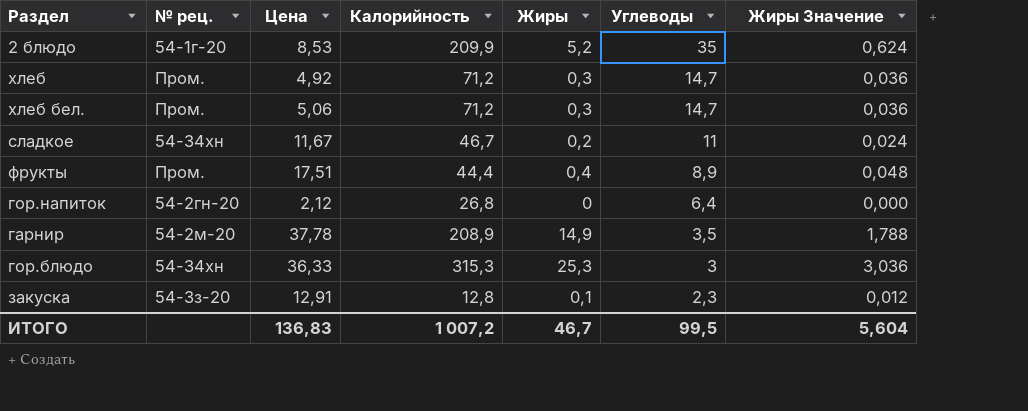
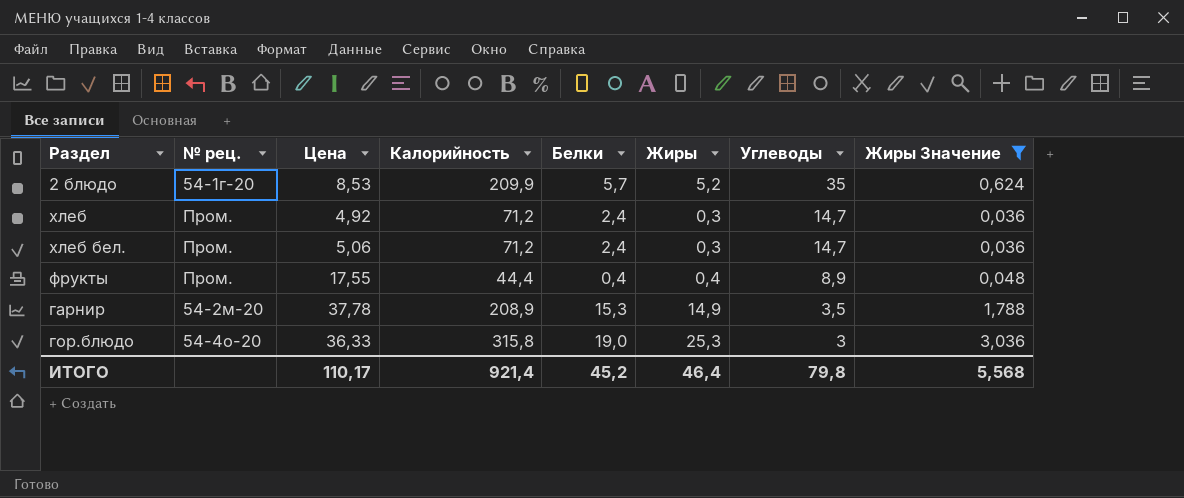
filter: none -> Жиры Значение >= 0,036
column Белки | position: none -> 5
фрукты | Цена: 17,51 -> 17,55
гор.блюдо | № рец.: 54-34хн -> 54-4о-20
гор.блюдо | Калорийность: 315,3 -> 315,8
ИТОГО | Цена: 136,83 -> 110,17
ИТОГО | Калорийность: 1 007,2 -> 921,4
ИТОГО | Жиры: 46,7 -> 46,4
ИТОГО | Углеводы: 99,5 -> 79,8
ИТОГО | Жиры Значение: 5,604 -> 5,568

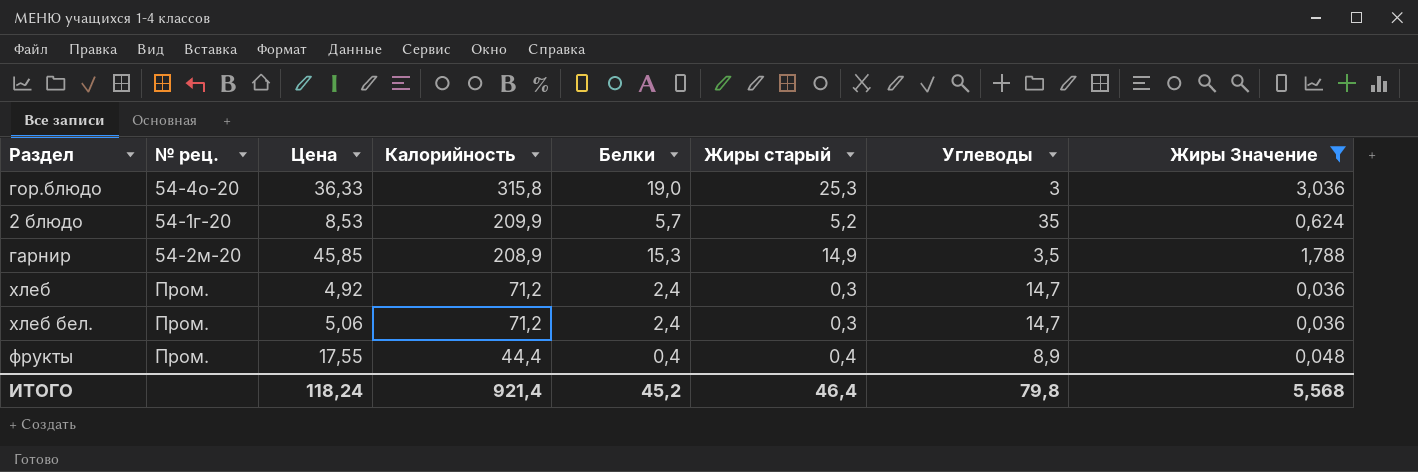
row order: Углеводы descending -> Калорийность descending
column name: Жиры -> Жиры старый
гарнир | Цена: 37,78 -> 45,85
ИТОГО | Цена: 110,17 -> 118,24

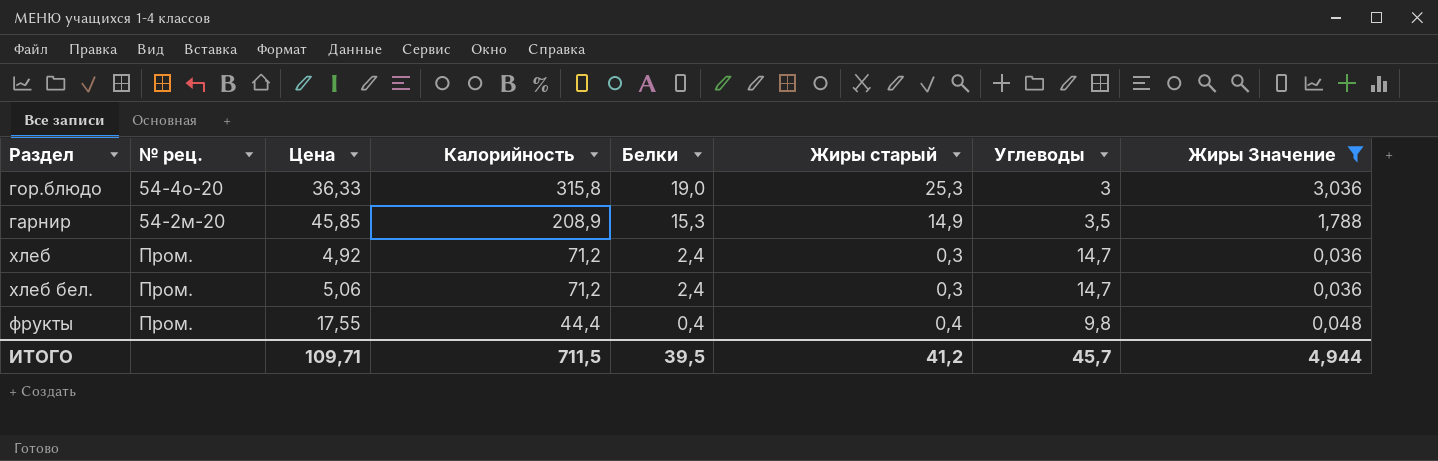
row 2 блюдо: 54-1г-20 | 8,53 | 209,9 | 5,7 | 5,2 | 35 | 0,624 -> none
фрукты | Углеводы: 8,9 -> 9,8
ИТОГО | Цена: 118,24 -> 109,71
ИТОГО | Калорийность: 921,4 -> 711,5
ИТОГО | Белки: 45,2 -> 39,5
ИТОГО | Жиры старый: 46,4 -> 41,2
ИТОГО | Углеводы: 79,8 -> 45,7
ИТОГО | Жиры Значение: 5,568 -> 4,944

